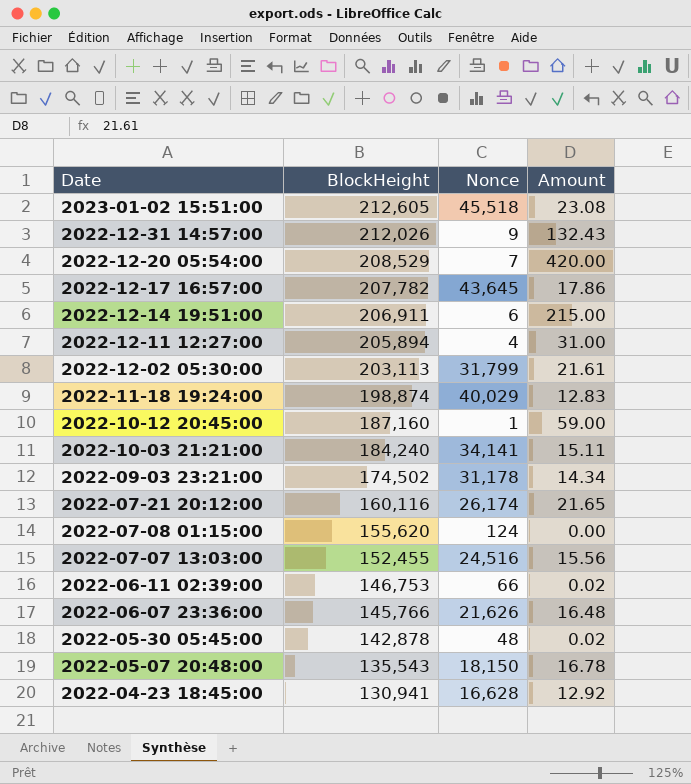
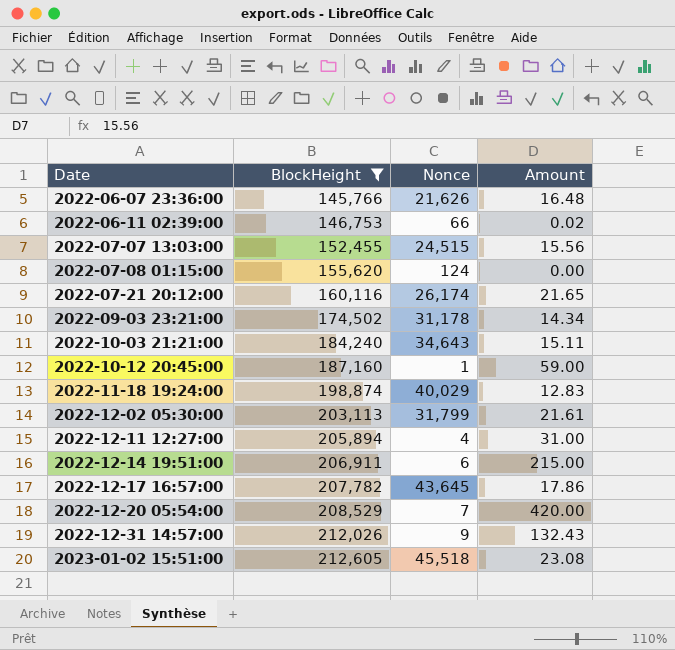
filter: none -> BlockHeight >= 145,766
row order: Date descending -> Date ascending
2022-07-07 13:03:00 | Nonce: 24,516 -> 24,515
2022-10-03 21:21:00 | Nonce: 34,141 -> 34,643

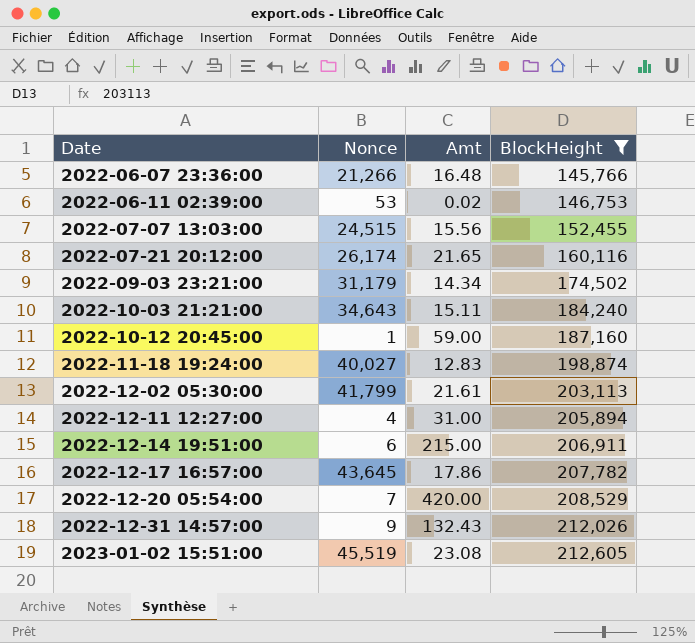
column name: Amount -> Amt
column BlockHeight | position: 2 -> 4
row 2022-07-08 01:15:00: 155,620 | 124 | 0.00 -> none
2022-06-07 23:36:00 | Nonce: 21,626 -> 21,266
2022-06-11 02:39:00 | Nonce: 66 -> 53
2022-09-03 23:21:00 | Nonce: 31,178 -> 31,179
2022-11-18 19:24:00 | Nonce: 40,029 -> 40,027
2022-12-02 05:30:00 | Nonce: 31,799 -> 41,799
2023-01-02 15:51:00 | Nonce: 45,518 -> 45,519

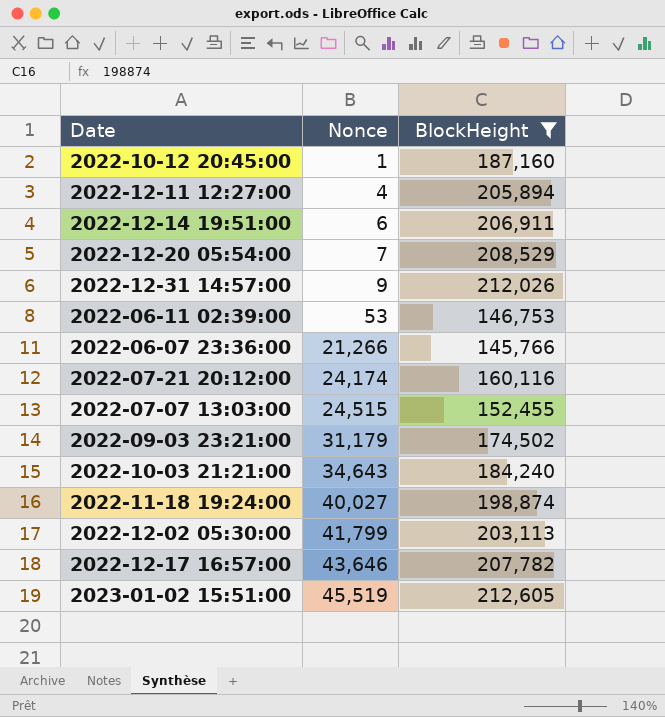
row order: Date ascending -> Nonce ascending
column Amt | position: 3 -> none
2022-07-21 20:12:00 | Nonce: 26,174 -> 24,174
2022-12-17 16:57:00 | Nonce: 43,645 -> 43,646

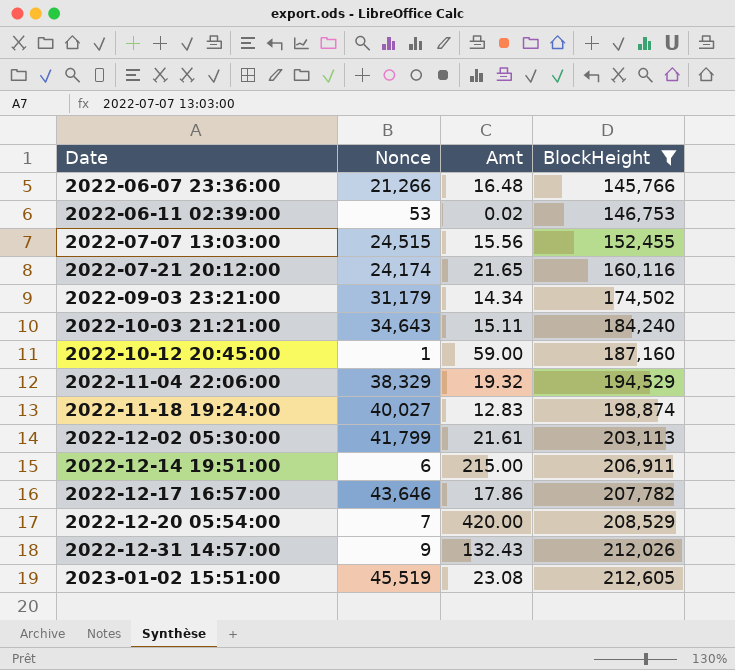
row order: Nonce ascending -> Date ascending
column Amt | position: none -> 3
row 2022-12-11 12:27:00: 4 | 205,894 -> none
row 2022-11-04 22:06:00: none -> 38,329 | 19.32 | 194,529

